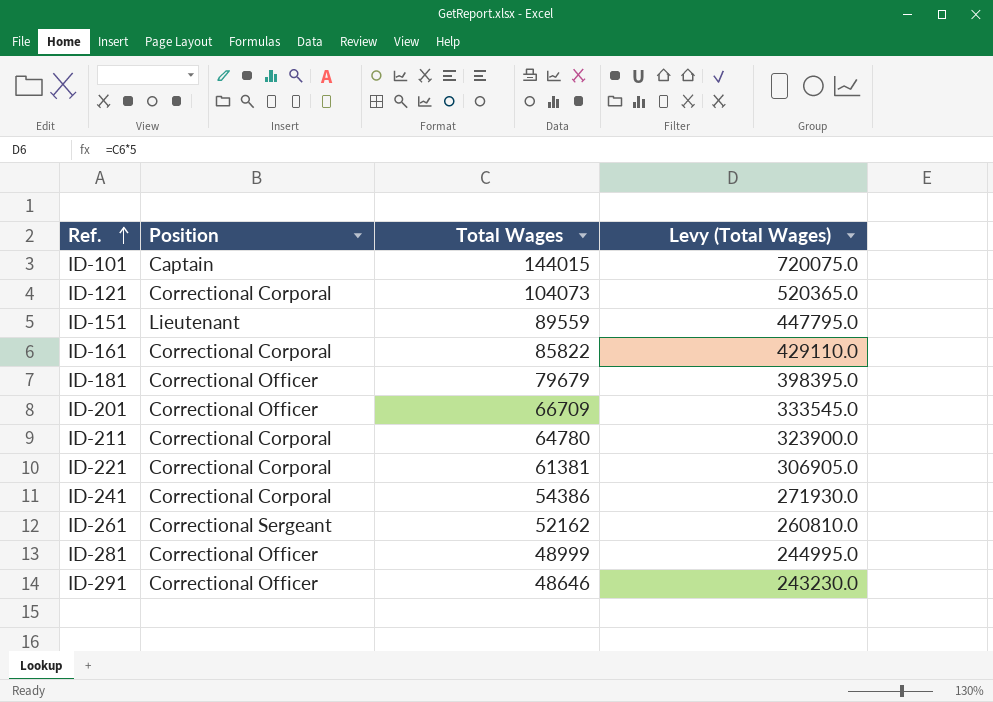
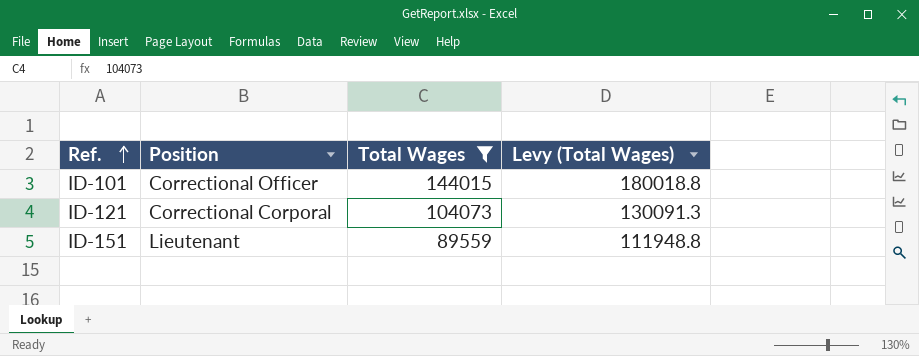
filter: none -> Total Wages >= 89559
column Levy (Total Wages) | formula: [Total Wages] * 5 -> [Total Wages] * 1.25
ID-101 | Position: Captain -> Correctional Officer

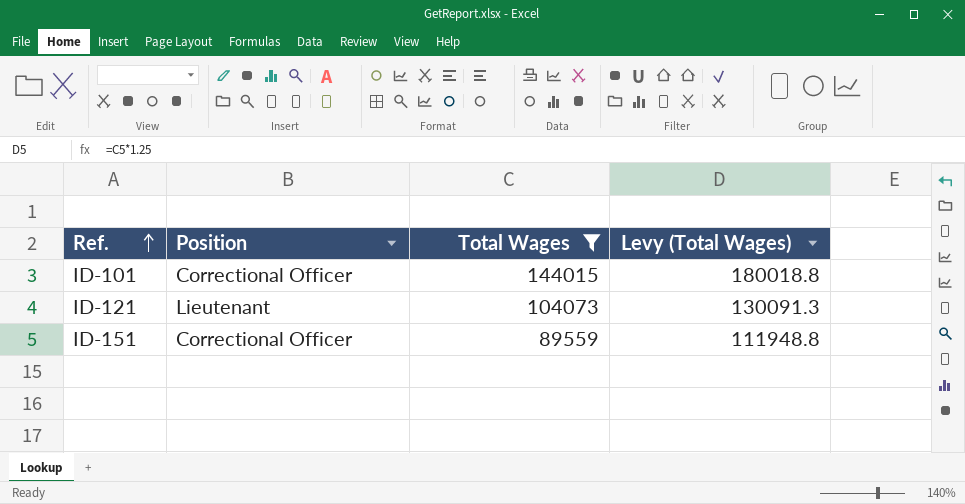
ID-121 | Position: Correctional Corporal -> Lieutenant
ID-151 | Position: Lieutenant -> Correctional Officer

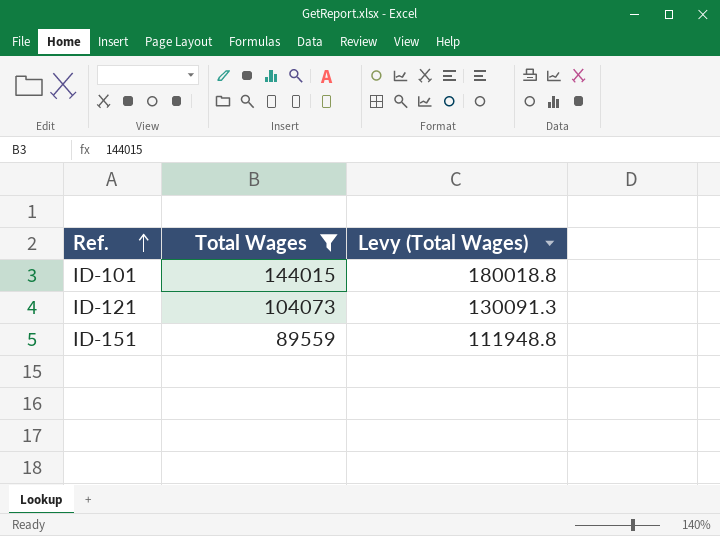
column Position | position: 2 -> none

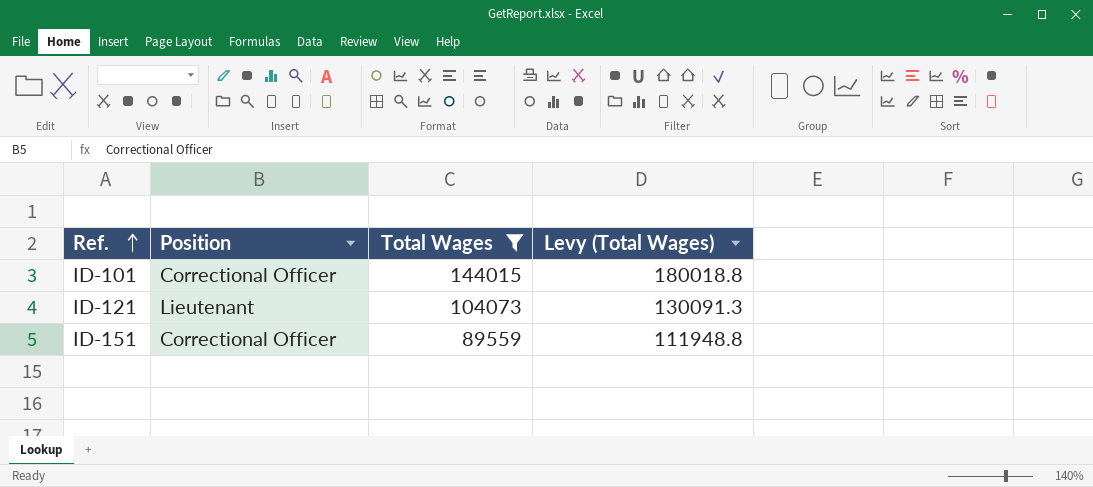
column Position | position: none -> 2

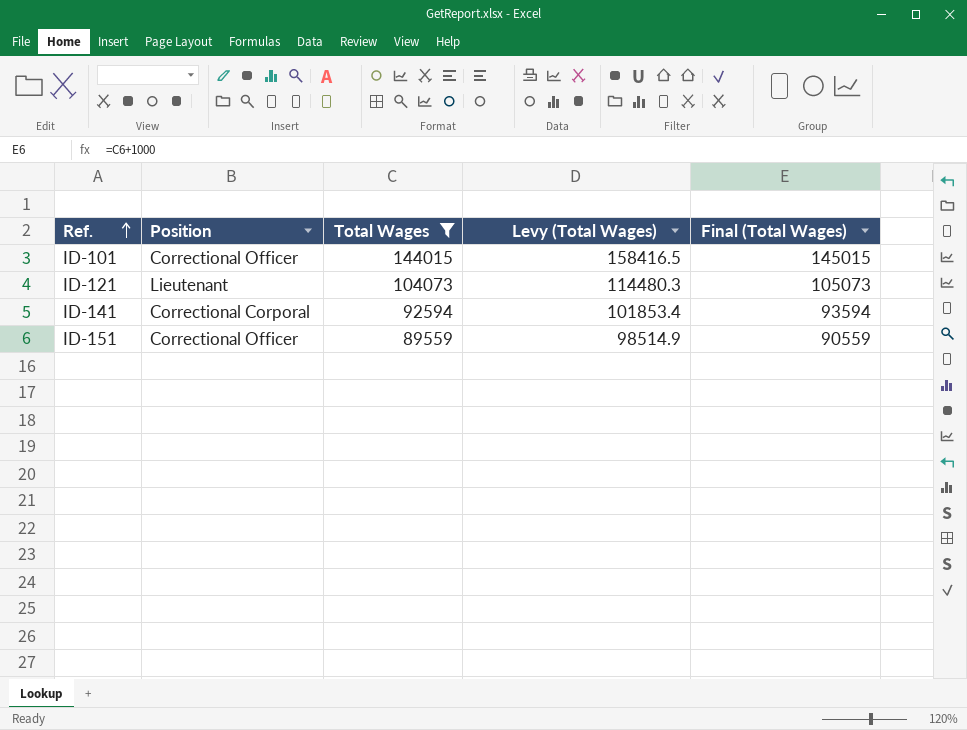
column Levy (Total Wages) | formula: [Total Wages] * 1.25 -> [Total Wages] * 1.1
column Final (Total Wages) | formula: none -> [Total Wages] + 1000
row ID-141: none -> Correctional Corporal | 92594 | 101853.4 | 93594

